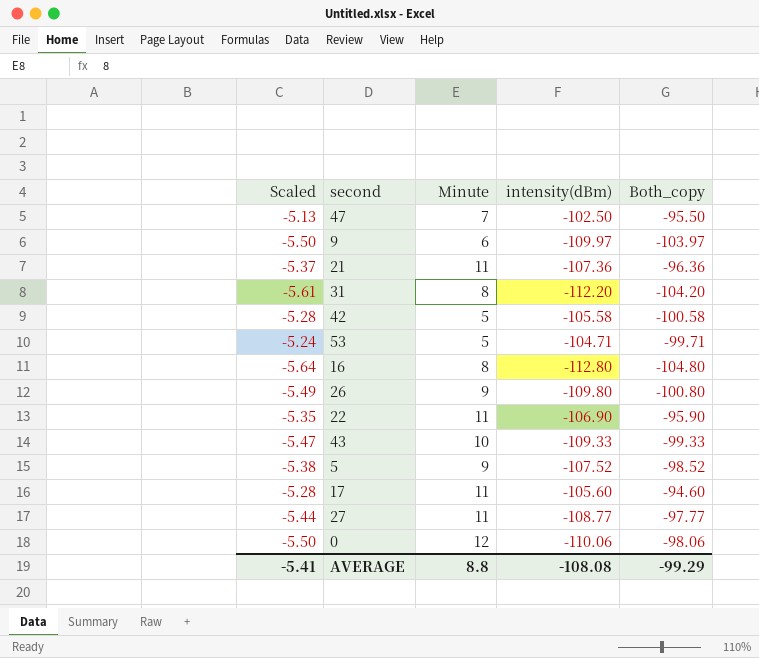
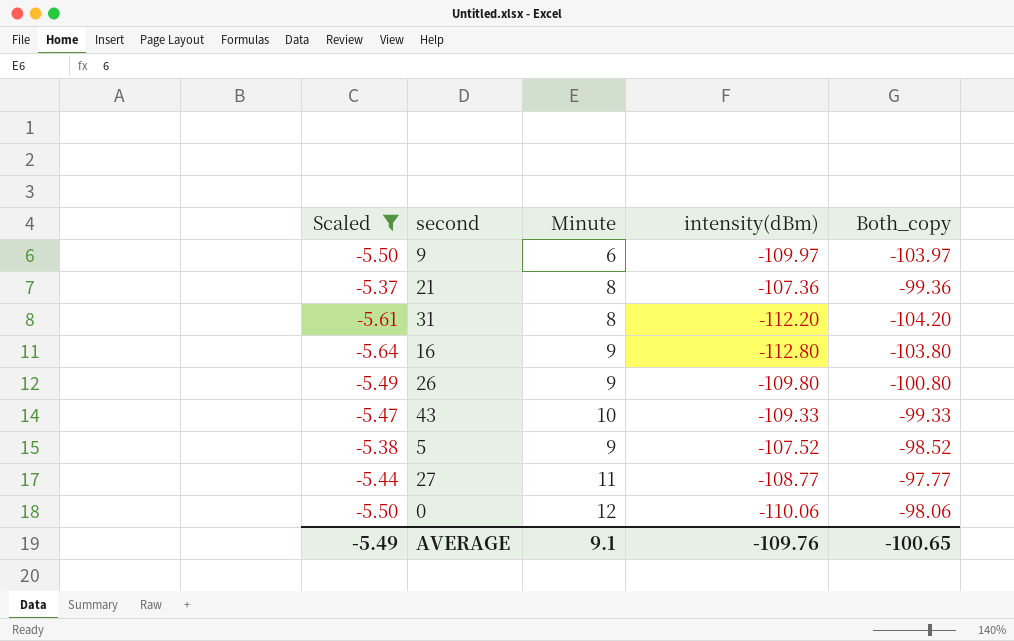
filter: none -> Scaled <= -5.37
21 | Minute: 11 -> 8
21 | Both_copy: -96.36 -> -99.36
16 | Minute: 8 -> 9
16 | Both_copy: -104.80 -> -103.80
AVERAGE | Scaled: -5.41 -> -5.49
AVERAGE | Minute: 8.8 -> 9.1
AVERAGE | intensity(dBm): -108.08 -> -109.76
AVERAGE | Both_copy: -99.29 -> -100.65

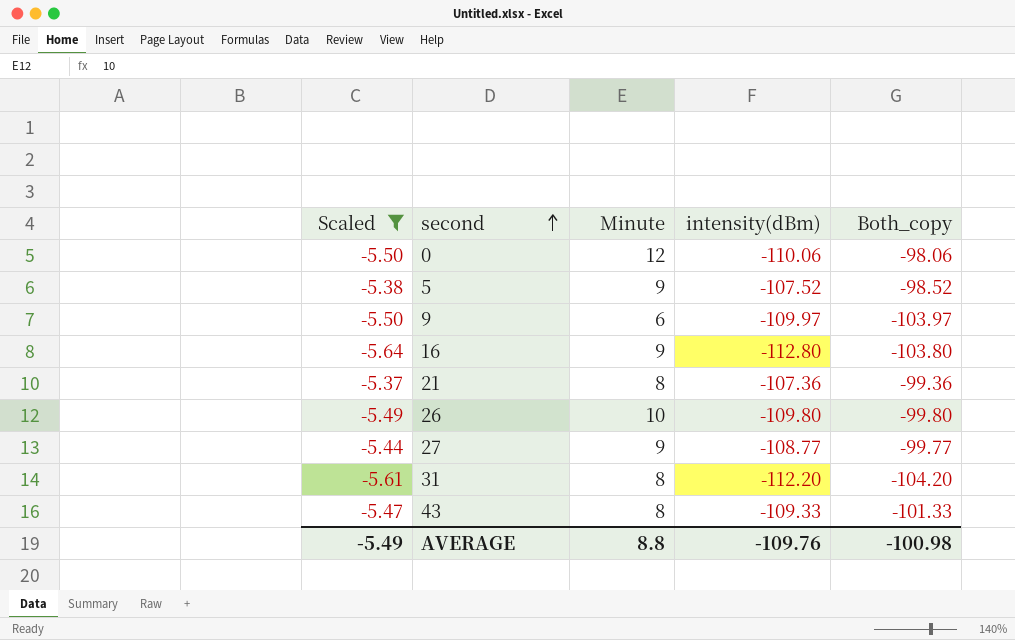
row order: none -> second ascending
26 | Minute: 9 -> 10
26 | Both_copy: -100.80 -> -99.80
27 | Minute: 11 -> 9
27 | Both_copy: -97.77 -> -99.77
43 | Minute: 10 -> 8
43 | Both_copy: -99.33 -> -101.33
AVERAGE | Minute: 9.1 -> 8.8
AVERAGE | Both_copy: -100.65 -> -100.98

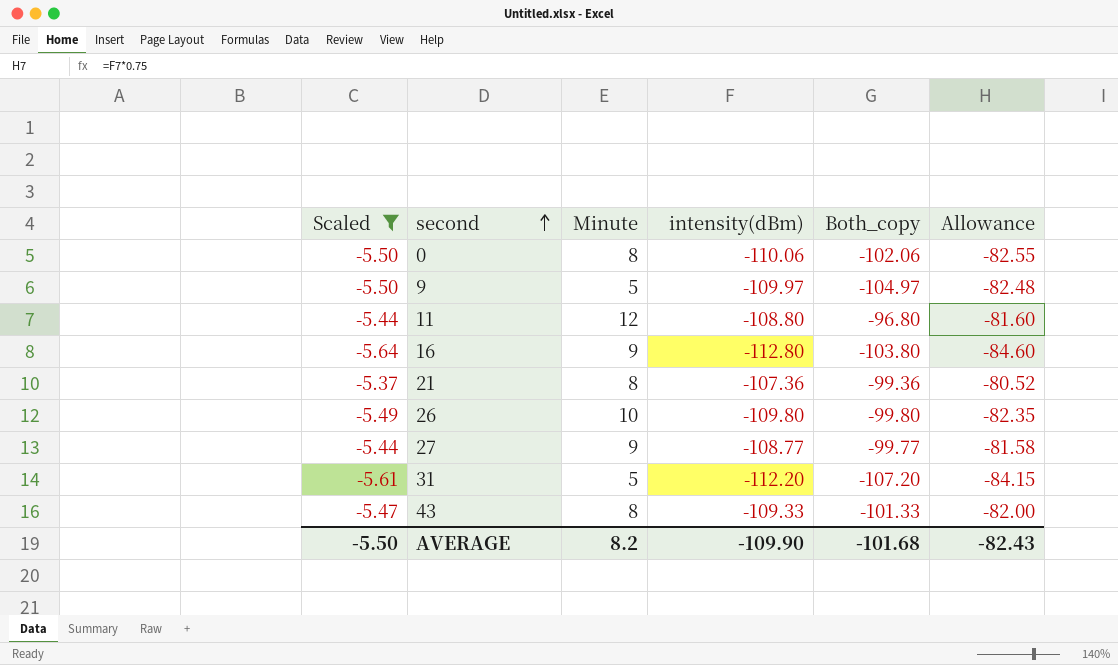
column Allowance | formula: none -> [intensity(dBm)] * 0.75
row 5: -5.38 | 9 | -107.52 | -98.52 -> none
0 | Minute: 12 -> 8
0 | Both_copy: -98.06 -> -102.06
9 | Minute: 6 -> 5
9 | Both_copy: -103.97 -> -104.97
row 11: none -> -5.44 | 12 | -108.80 | -96.80 | -81.60
31 | Minute: 8 -> 5
31 | Both_copy: -104.20 -> -107.20
AVERAGE | Scaled: -5.49 -> -5.50
AVERAGE | Minute: 8.8 -> 8.2
AVERAGE | intensity(dBm): -109.76 -> -109.90
AVERAGE | Both_copy: -100.98 -> -101.68

